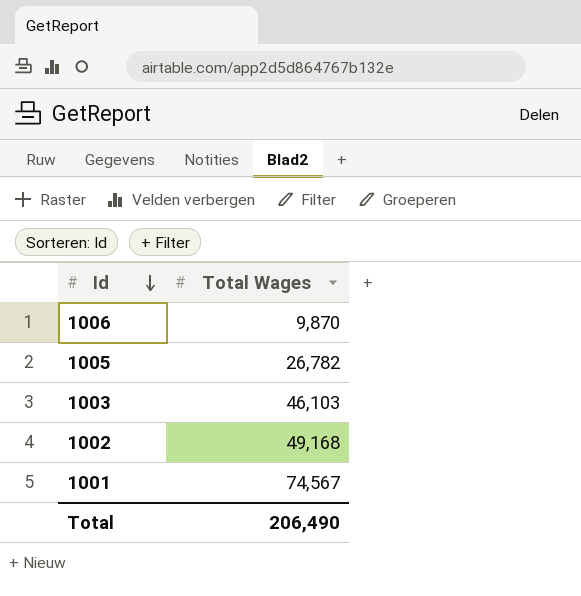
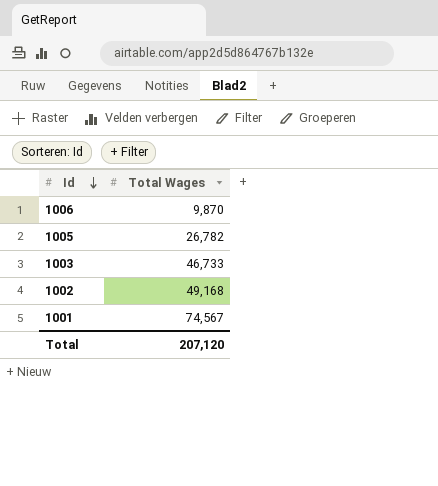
1003 | Total Wages: 46,103 -> 46,733
Total | Total Wages: 206,490 -> 207,120

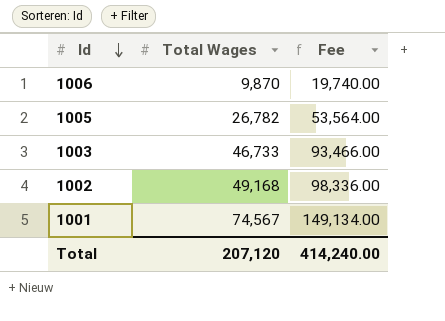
column Fee | formula: none -> [Total Wages] * 2

